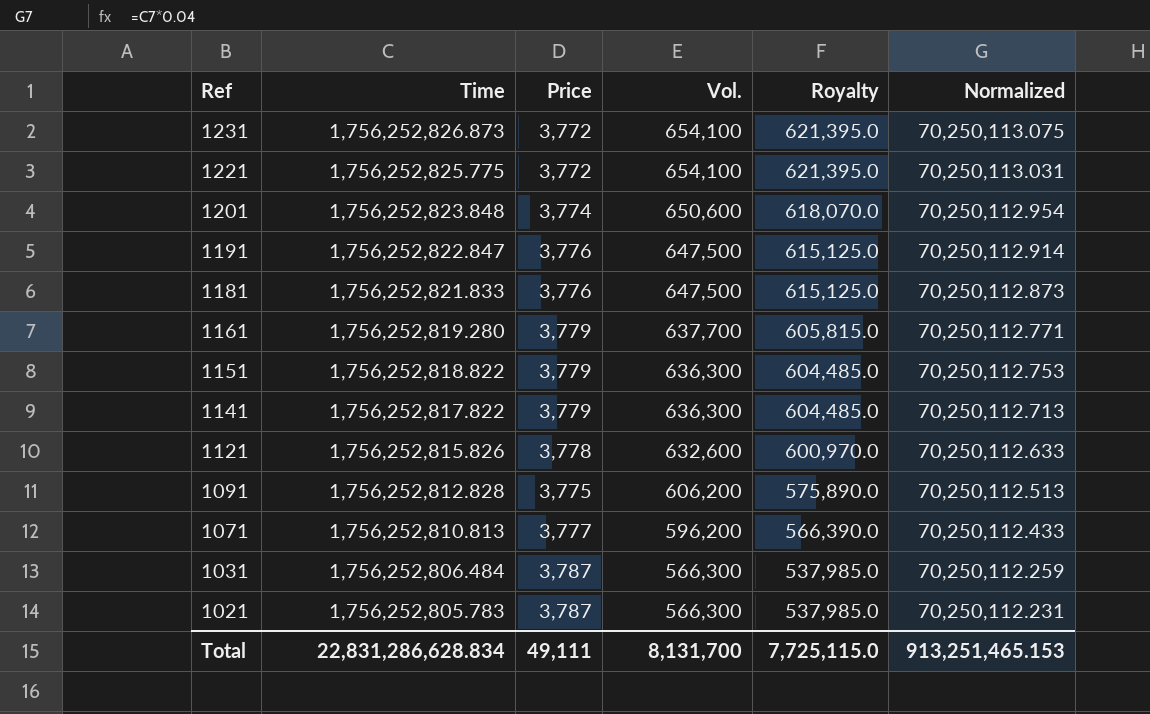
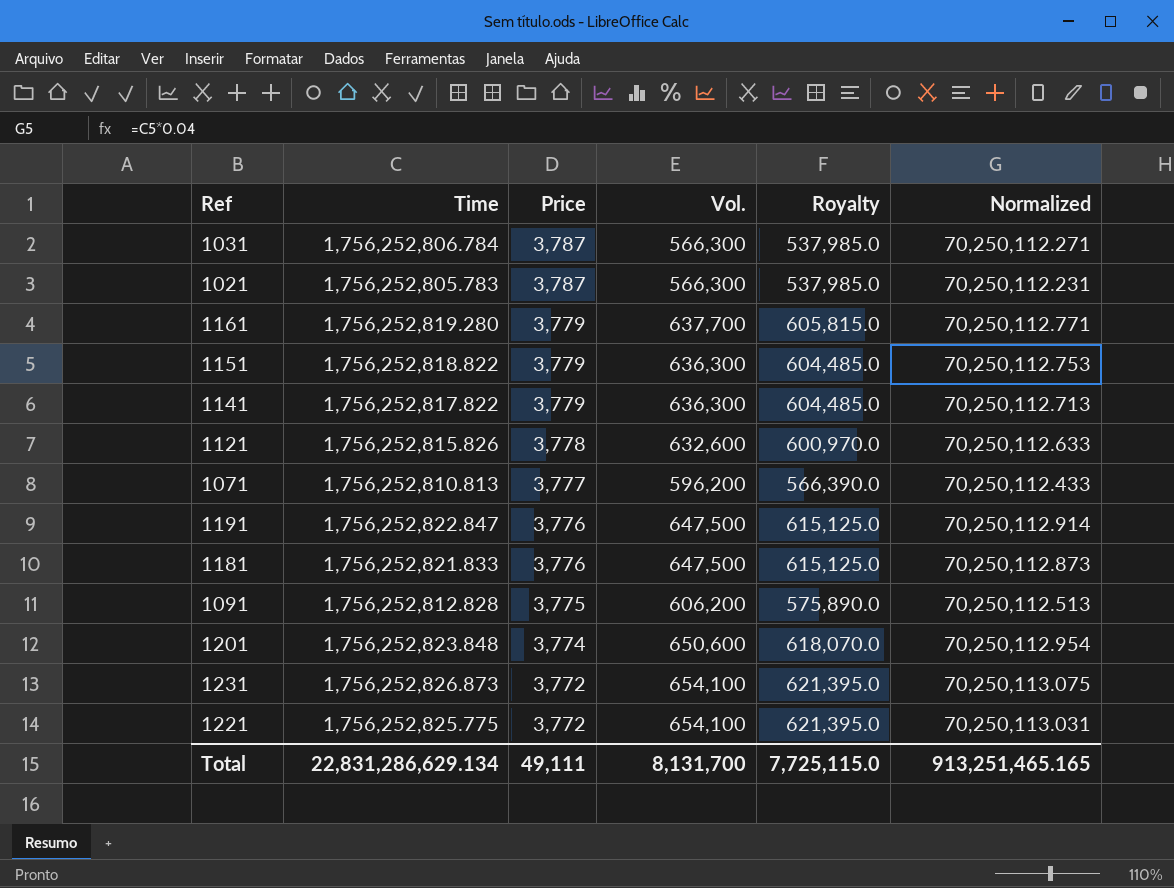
row order: Ref descending -> Price descending
1031 | Time: 1,756,252,806.484 -> 1,756,252,806.784
1031 | Normalized: 70,250,112.259 -> 70,250,112.271
Total | Time: 22,831,286,628.834 -> 22,831,286,629.134
Total | Normalized: 913,251,465.153 -> 913,251,465.165

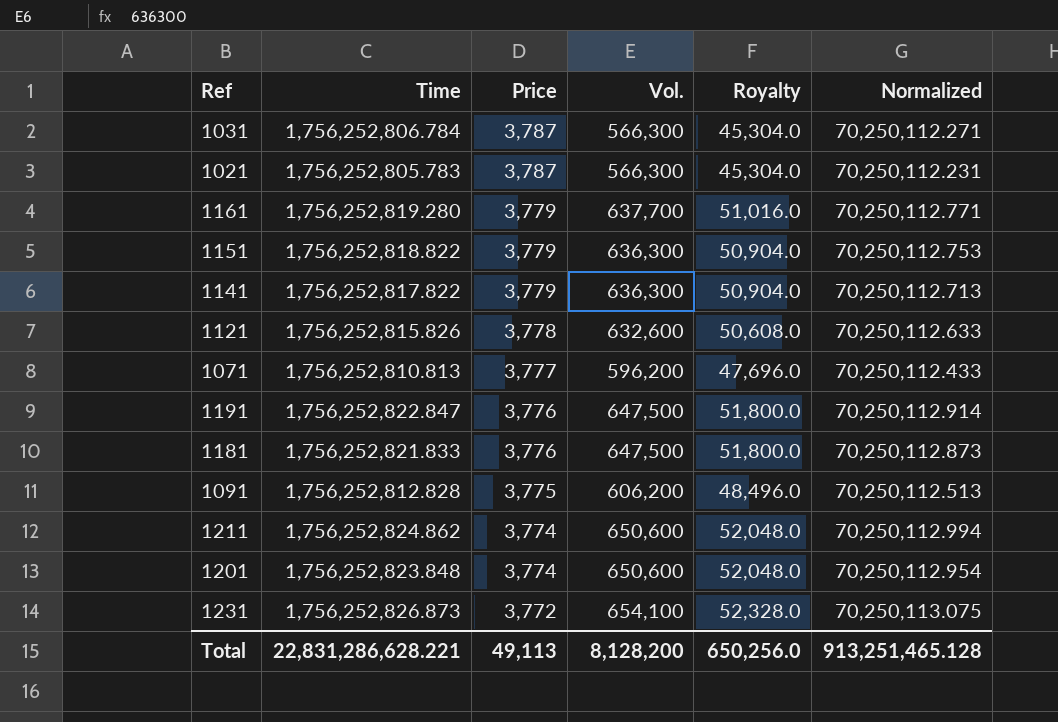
column Royalty | formula: [Vol.] * 0.95 -> [Vol.] * 0.08
row 1221: 1,756,252,825.775 | 3,772 | 654,100 | 621,395.0 | 70,250,113.031 -> none
row 1211: none -> 1,756,252,824.862 | 3,774 | 650,600 | 52,048.0 | 70,250,112.994
Total | Time: 22,831,286,629.134 -> 22,831,286,628.221
Total | Price: 49,111 -> 49,113
Total | Vol.: 8,131,700 -> 8,128,200
Total | Royalty: 7,725,115.0 -> 650,256.0
Total | Normalized: 913,251,465.165 -> 913,251,465.128

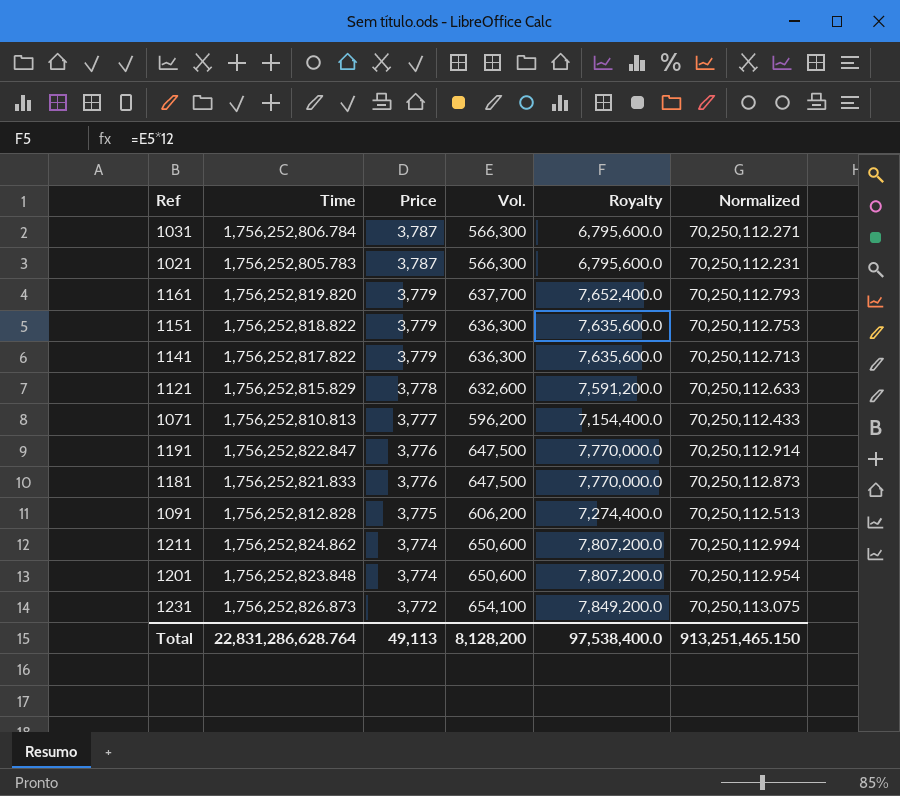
column Royalty | formula: [Vol.] * 0.08 -> [Vol.] * 12
1161 | Time: 1,756,252,819.280 -> 1,756,252,819.820
1161 | Normalized: 70,250,112.771 -> 70,250,112.793
1121 | Time: 1,756,252,815.826 -> 1,756,252,815.829
Total | Time: 22,831,286,628.221 -> 22,831,286,628.764
Total | Royalty: 650,256.0 -> 97,538,400.0
Total | Normalized: 913,251,465.128 -> 913,251,465.150

